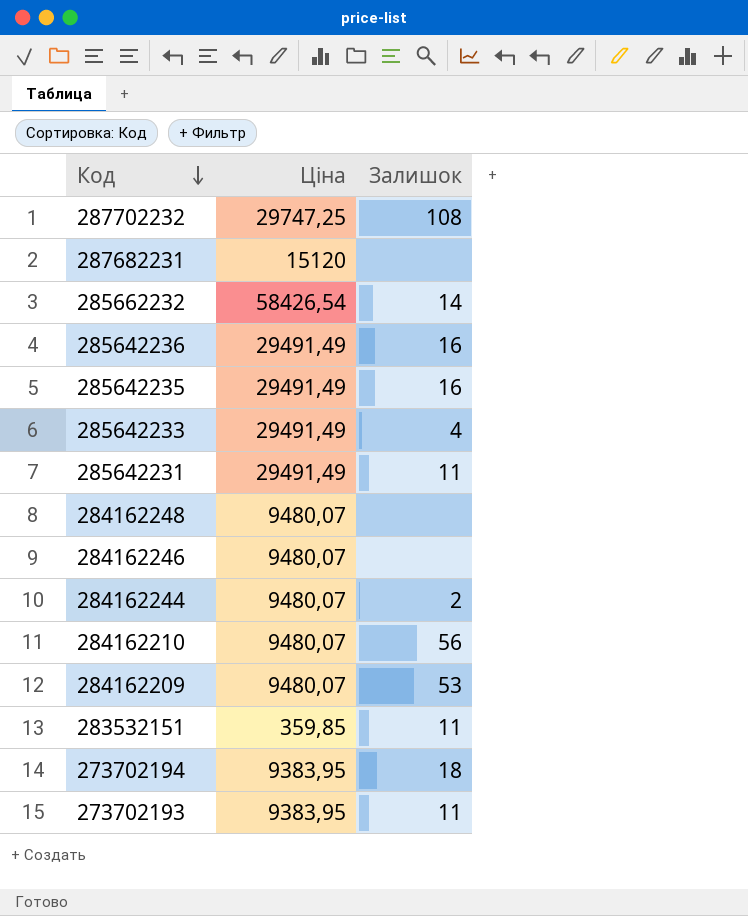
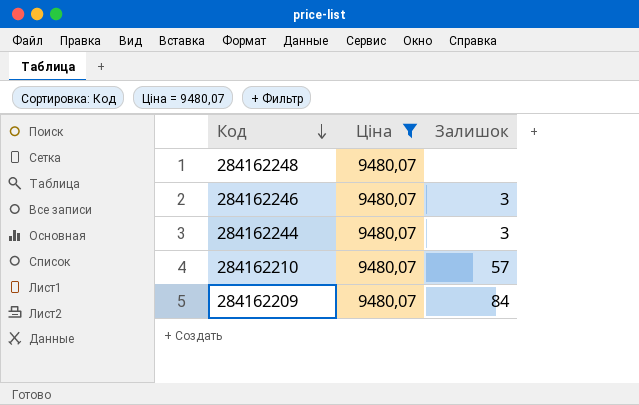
filter: none -> Ціна = 9480,07
284162246 | Залишок: none -> 3
284162244 | Залишок: 2 -> 3
284162210 | Залишок: 56 -> 57
284162209 | Залишок: 53 -> 84

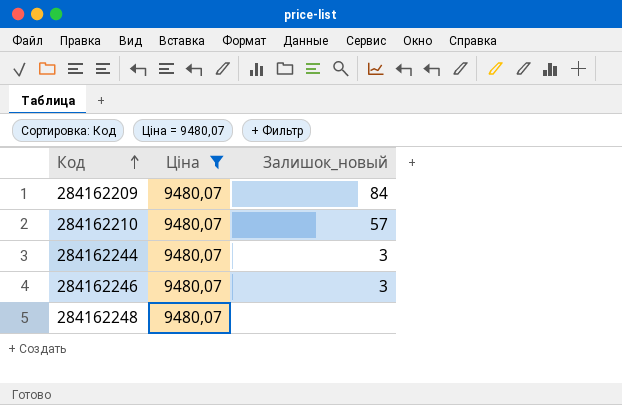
row order: Код descending -> Код ascending
column name: Залишок -> Залишок_новый

